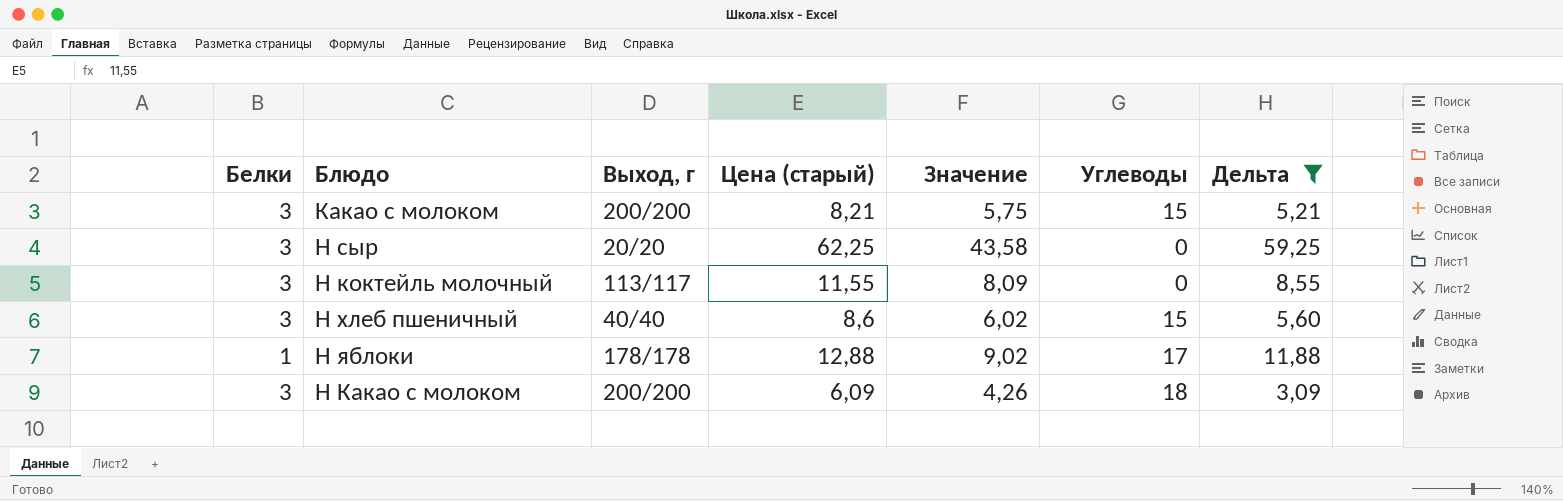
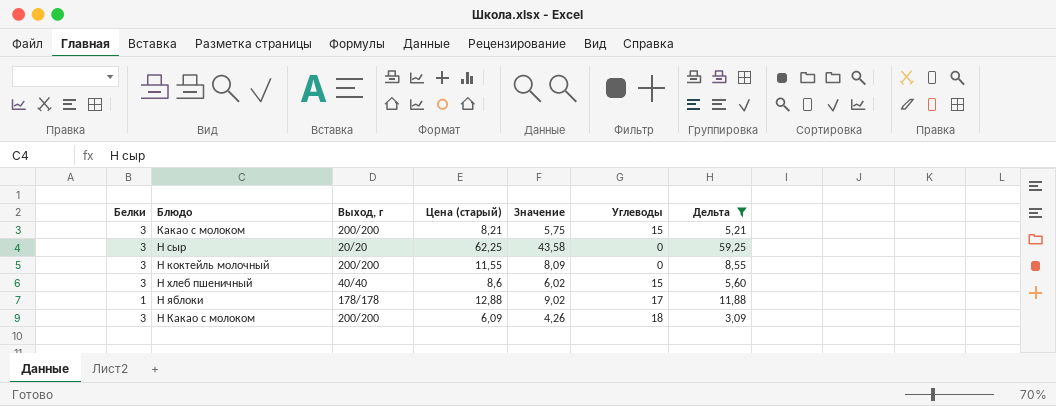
Н коктейль молочный | Выход, г: 113/117 -> 200/200

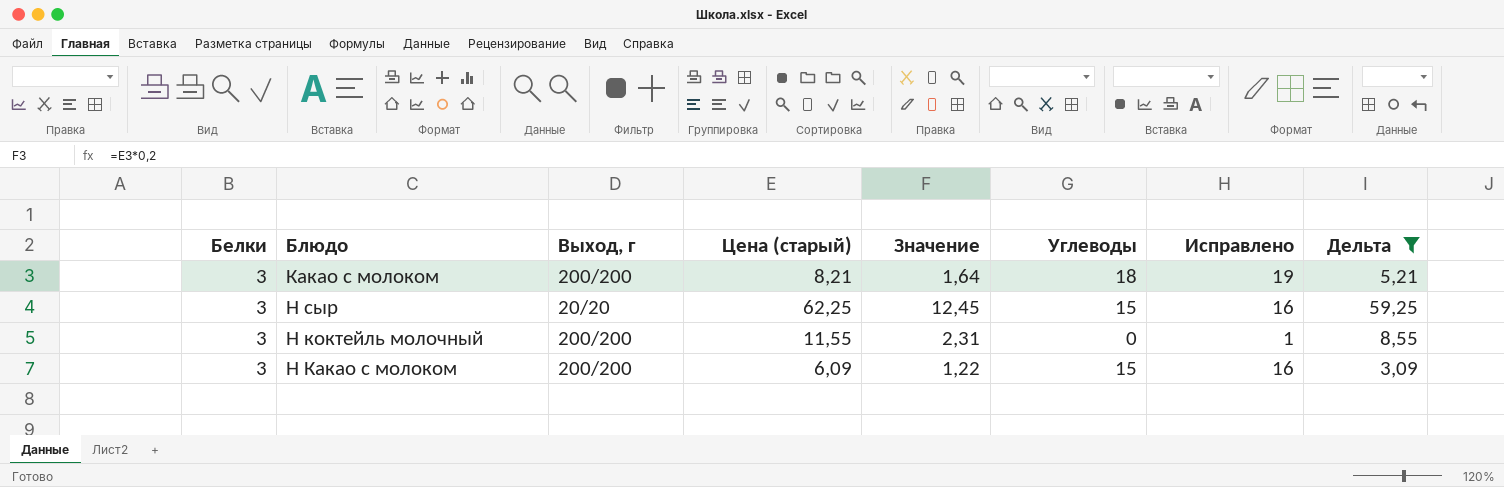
column Значение | formula: [Цена (старый)] * 0,7 -> [Цена (старый)] * 0,2
column Исправлено | formula: none -> [Углеводы] + 1
row Н хлеб пшеничный: 3 | 40/40 | 8,6 | 6,02 | 15 | 5,60 -> none
row Н яблоки: 1 | 178/178 | 12,88 | 9,02 | 17 | 11,88 -> none
Какао с молоком | Углеводы: 15 -> 18
Н сыр | Углеводы: 0 -> 15
Н Какао с молоком | Углеводы: 18 -> 15

